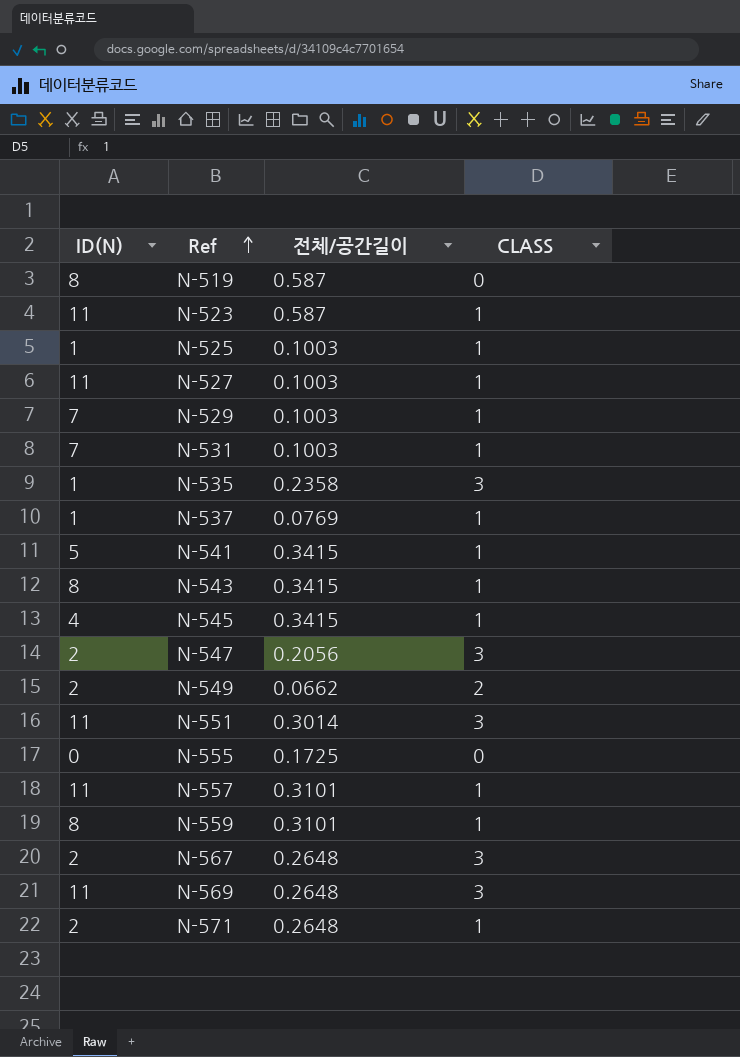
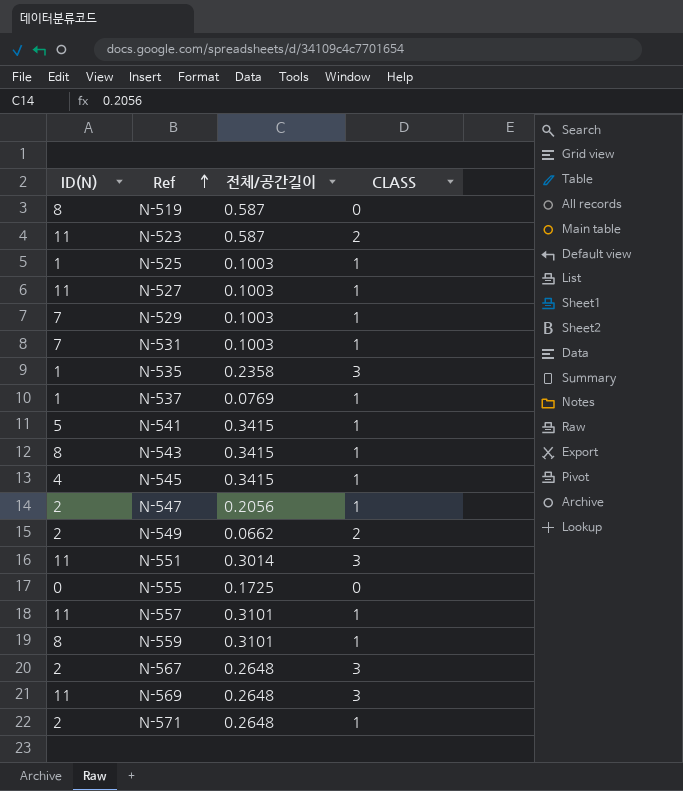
N-523 | CLASS: 1 -> 2
N-547 | CLASS: 3 -> 1

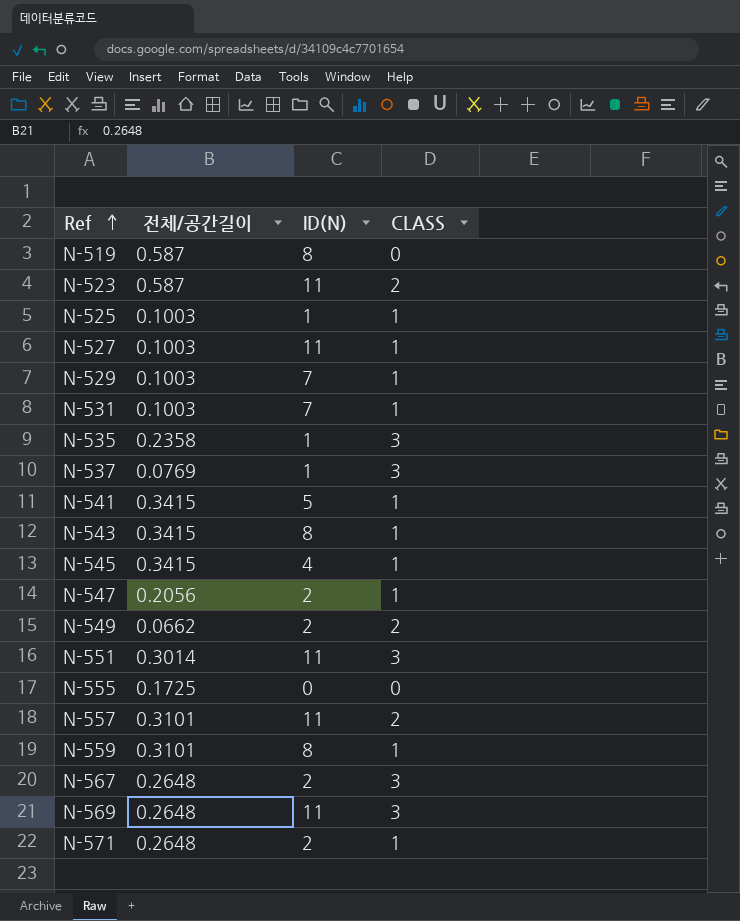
column ID(N) | position: 1 -> 3
N-537 | CLASS: 1 -> 3
N-557 | CLASS: 1 -> 2

